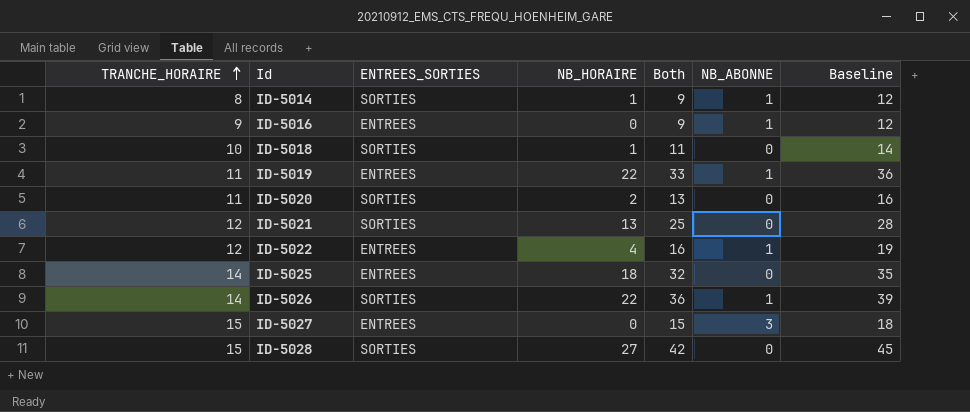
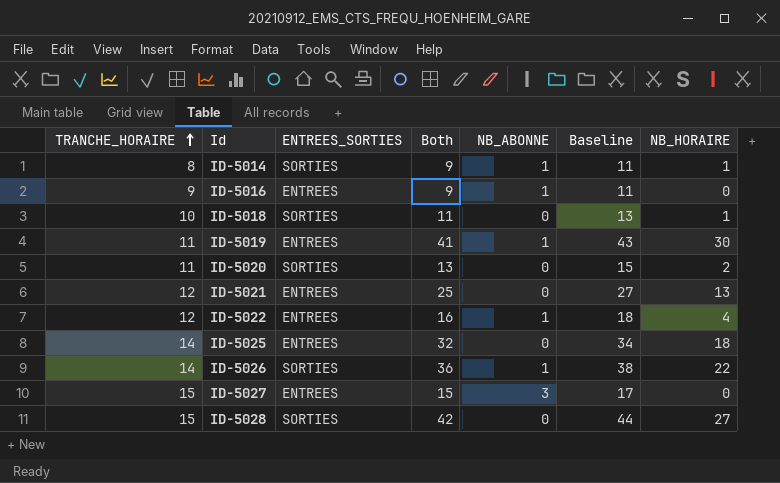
column Baseline | formula: [Both] + 3 -> [Both] + 2
column NB_HORAIRE | position: 4 -> 7
ID-5019 | Both: 33 -> 41
ID-5019 | NB_HORAIRE: 22 -> 30
ID-5021 | ENTREES_SORTIES: SORTIES -> ENTREES

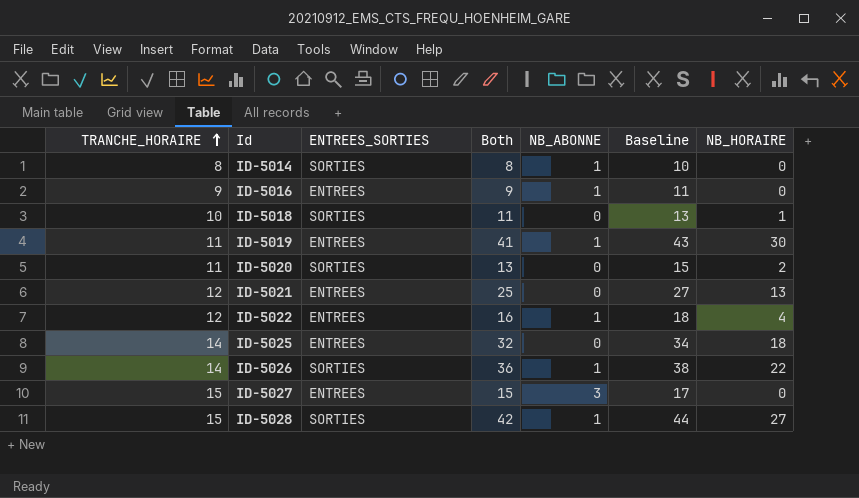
ID-5014 | Both: 9 -> 8
ID-5014 | Baseline: 11 -> 10
ID-5014 | NB_HORAIRE: 1 -> 0
ID-5028 | NB_ABONNE: 0 -> 1

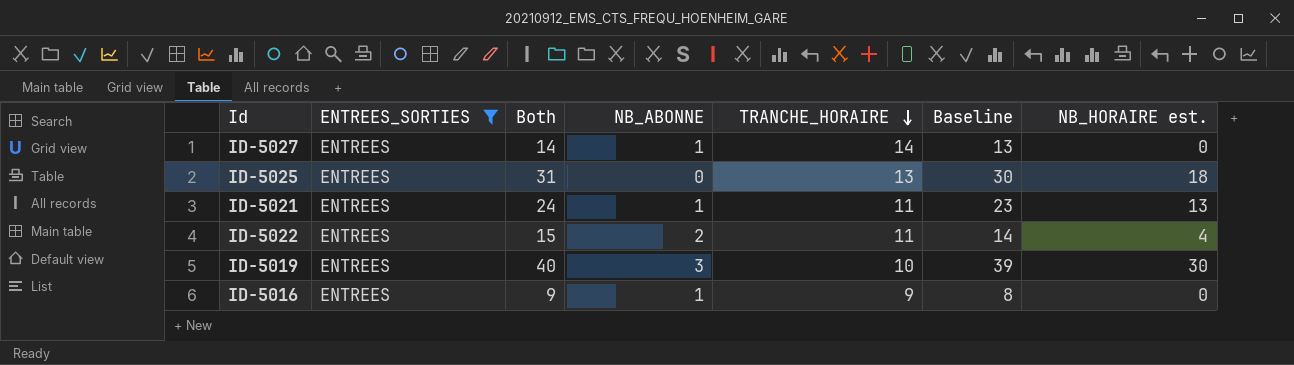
filter: none -> ENTREES_SORTIES = ENTREES
row order: TRANCHE_HORAIRE ascending -> TRANCHE_HORAIRE descending
column TRANCHE_HORAIRE | position: 1 -> 5
column Baseline | formula: [Both] + 2 -> [Both] - 1
column name: NB_HORAIRE -> NB_HORAIRE est.
ID-5027 | Both: 15 -> 14
ID-5027 | NB_ABONNE: 3 -> 1
ID-5027 | TRANCHE_HORAIRE: 15 -> 14
ID-5025 | Both: 32 -> 31
ID-5025 | TRANCHE_HORAIRE: 14 -> 13
ID-5021 | Both: 25 -> 24
ID-5021 | NB_ABONNE: 0 -> 1
ID-5021 | TRANCHE_HORAIRE: 12 -> 11
ID-5022 | Both: 16 -> 15
ID-5022 | NB_ABONNE: 1 -> 2
ID-5022 | TRANCHE_HORAIRE: 12 -> 11
ID-5019 | Both: 41 -> 40
ID-5019 | NB_ABONNE: 1 -> 3
ID-5019 | TRANCHE_HORAIRE: 11 -> 10

